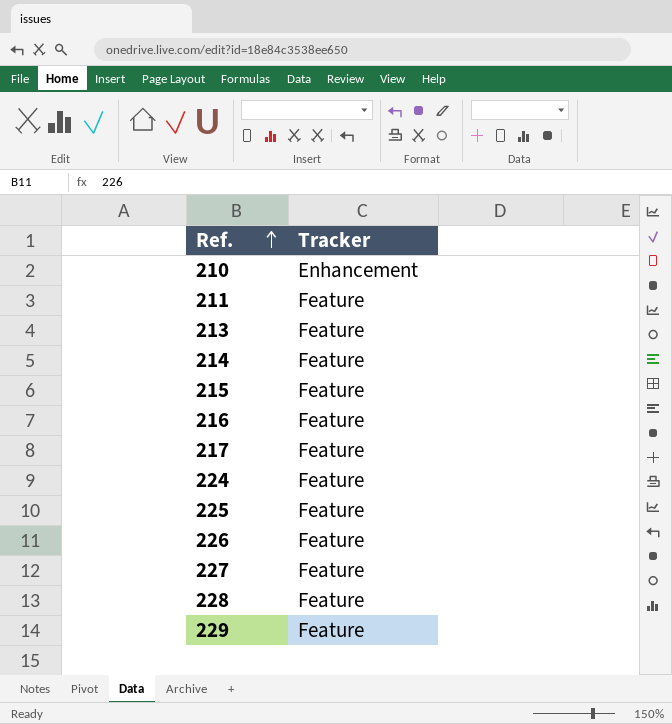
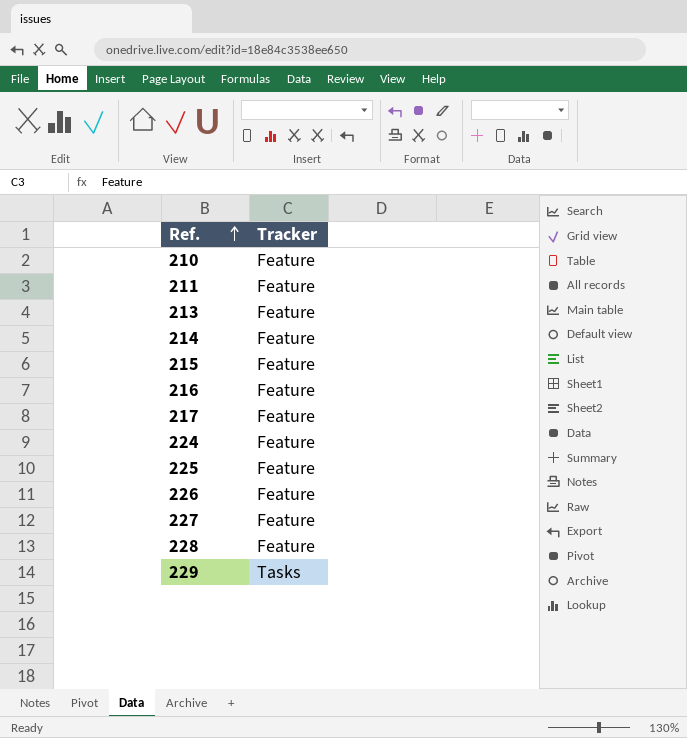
210 | Tracker: Enhancement -> Feature
229 | Tracker: Feature -> Tasks

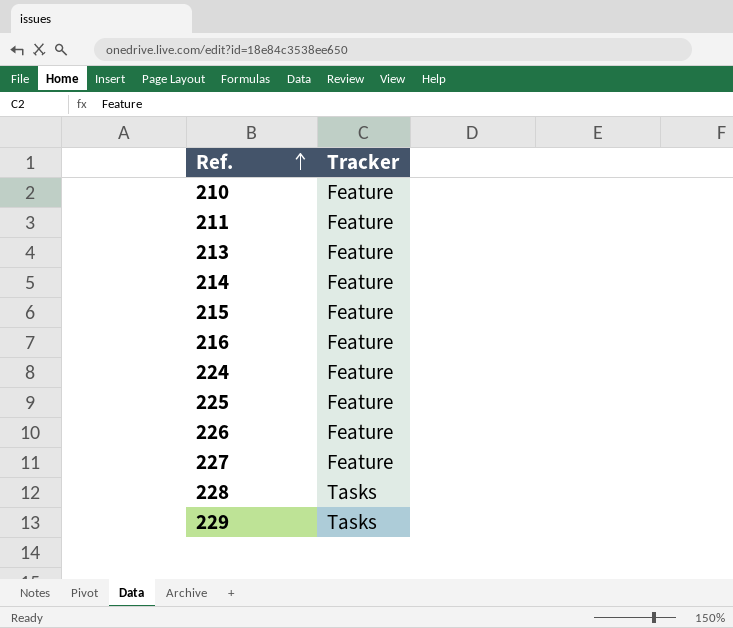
row 217: Feature -> none
228 | Tracker: Feature -> Tasks

